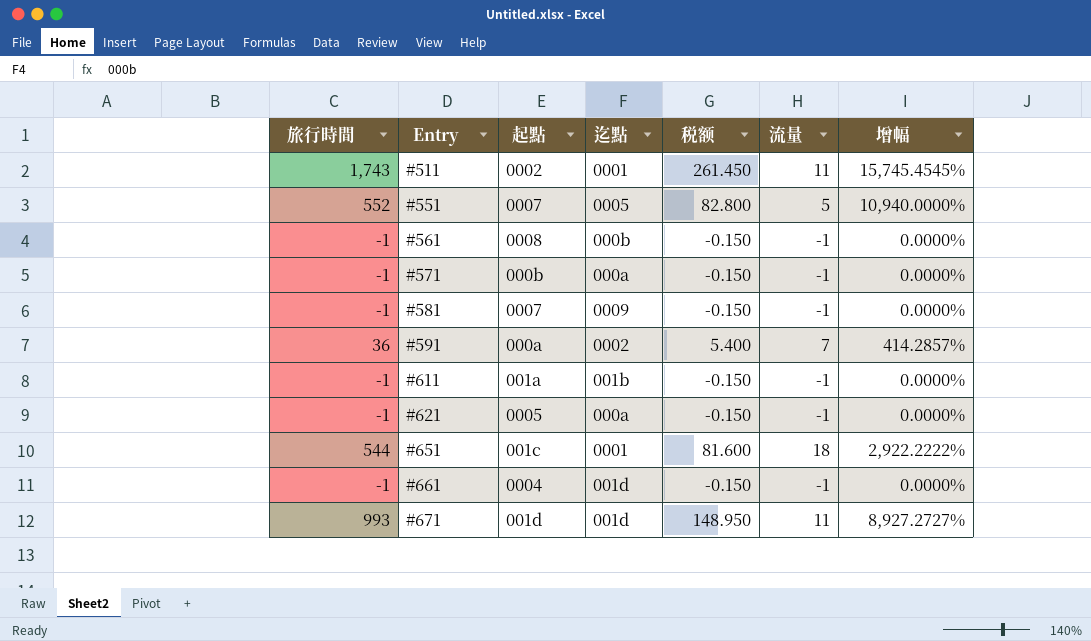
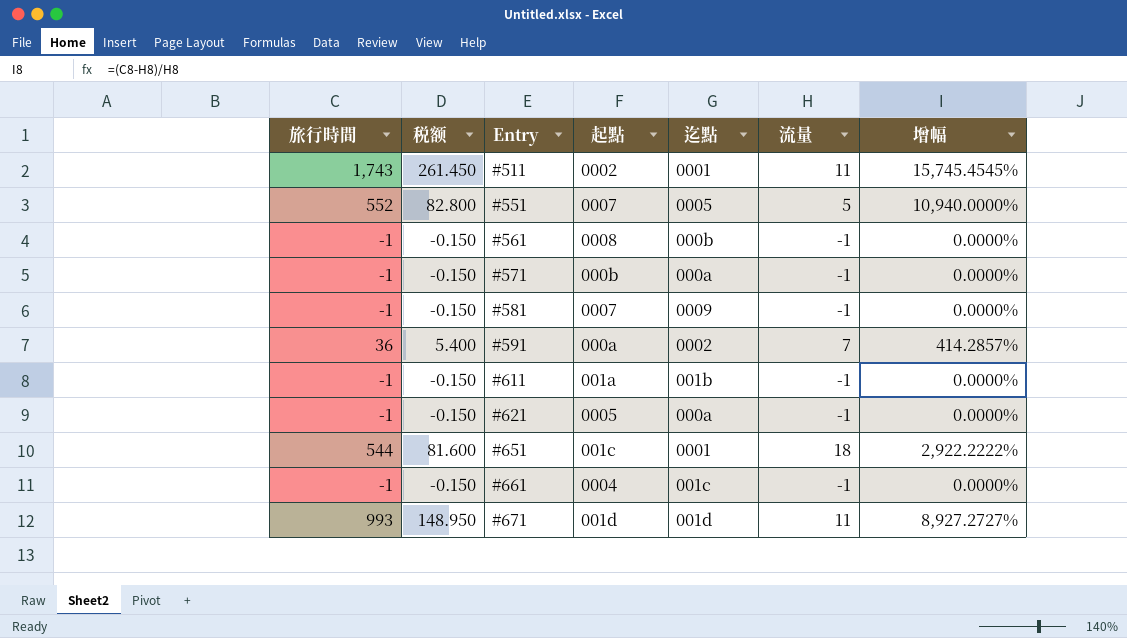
column 税额 | position: 5 -> 2
#661 | 迄點: 001d -> 001c

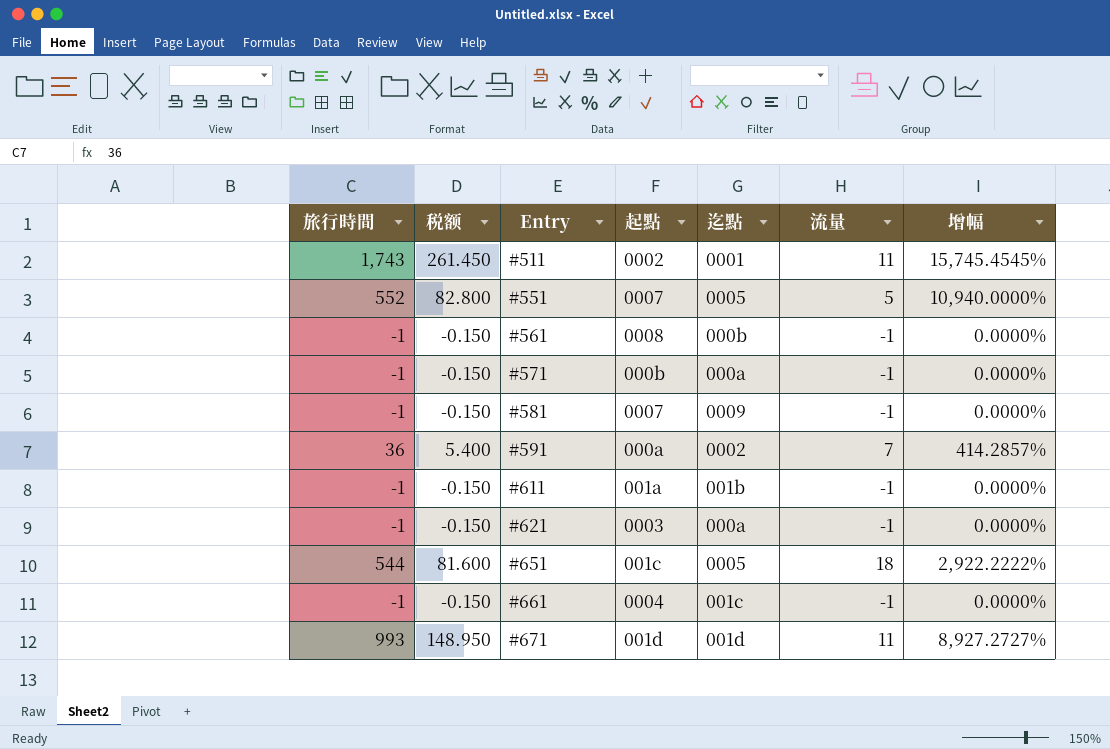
#621 | 起點: 0005 -> 0003
#651 | 迄點: 0001 -> 0005

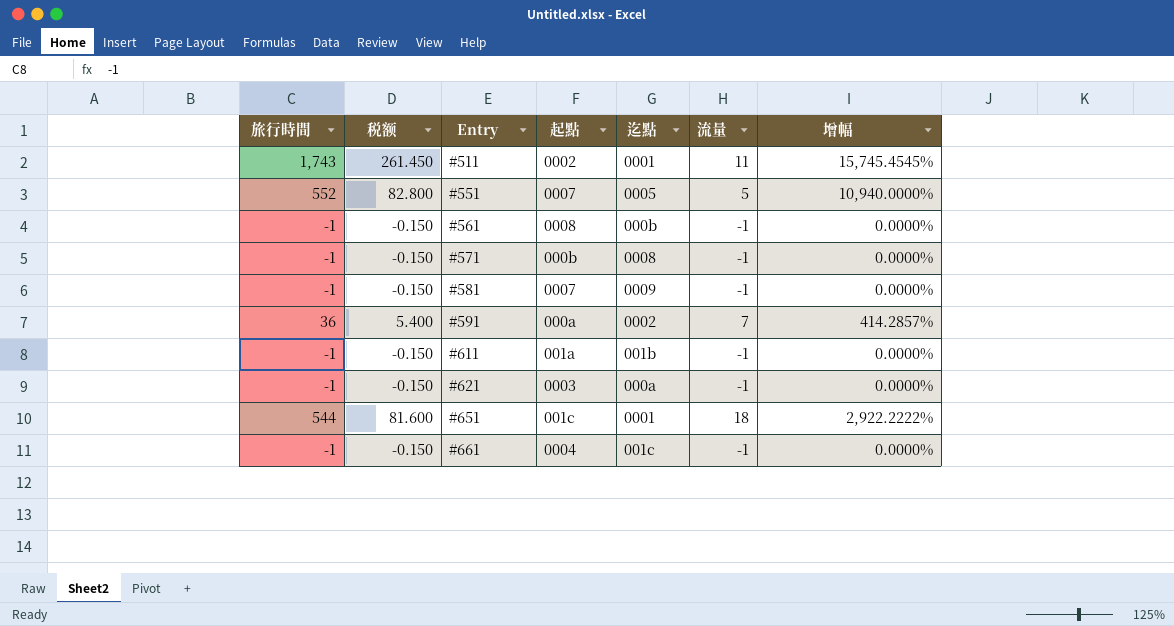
row #671: 993 | 148.950 | 001d | 001d | 11 | 8,927.2727% -> none
#571 | 迄點: 000a -> 0008
#651 | 迄點: 0005 -> 0001

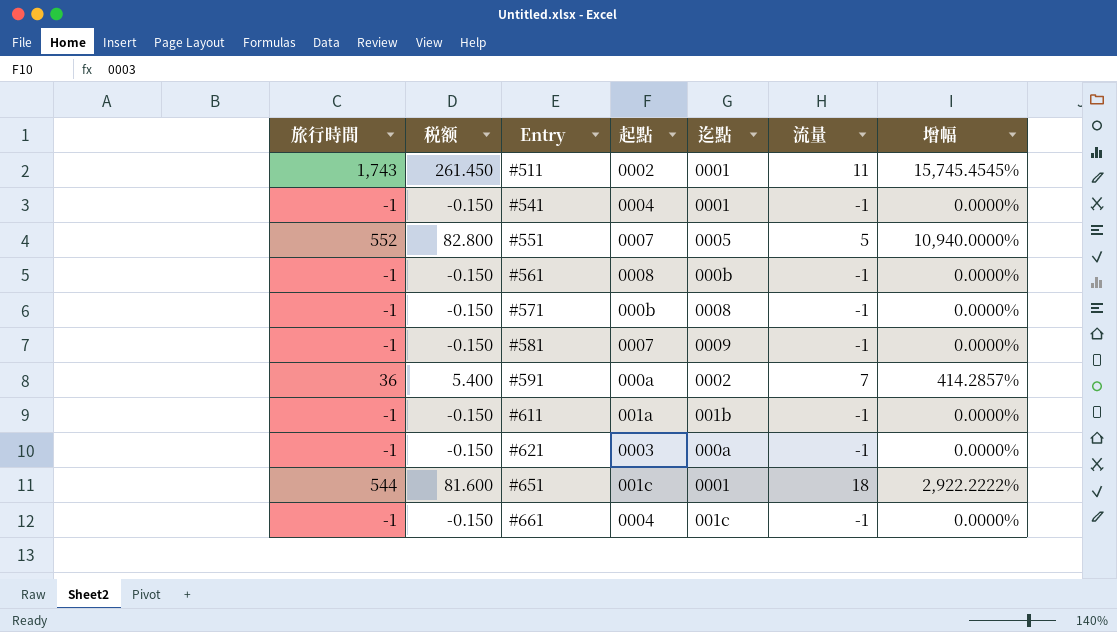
row #541: none -> -1 | -0.150 | 0004 | 0001 | -1 | 0.0000%

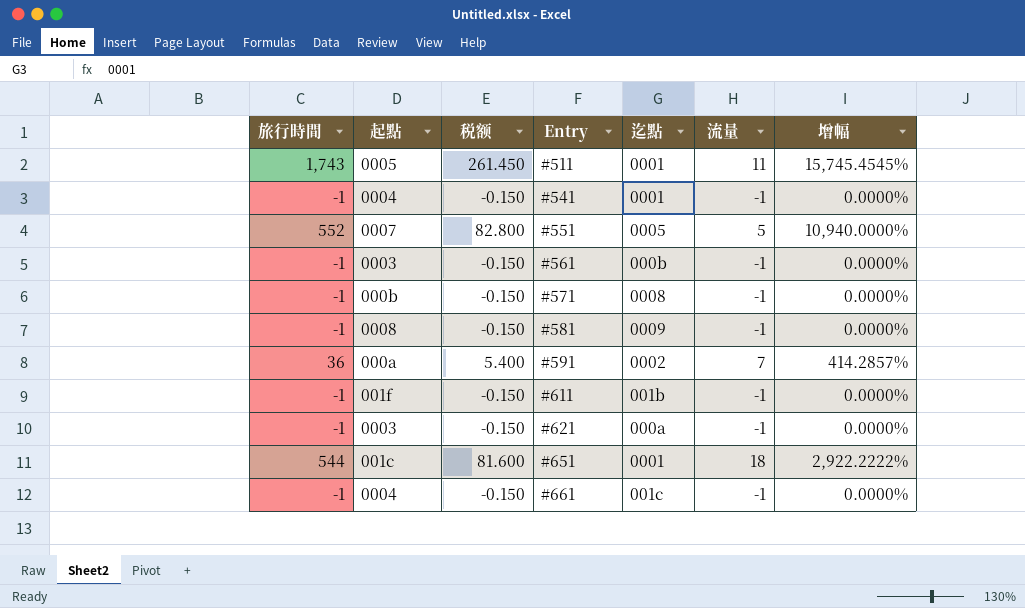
column 起點 | position: 4 -> 2
#511 | 起點: 0002 -> 0005
#561 | 起點: 0008 -> 0003
#581 | 起點: 0007 -> 0008
#611 | 起點: 001a -> 001f

